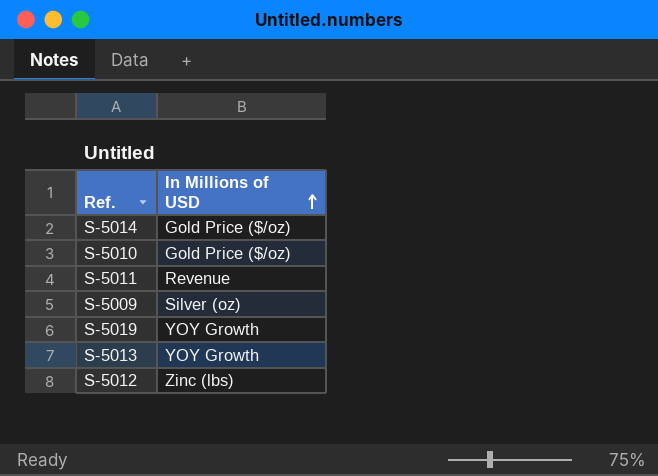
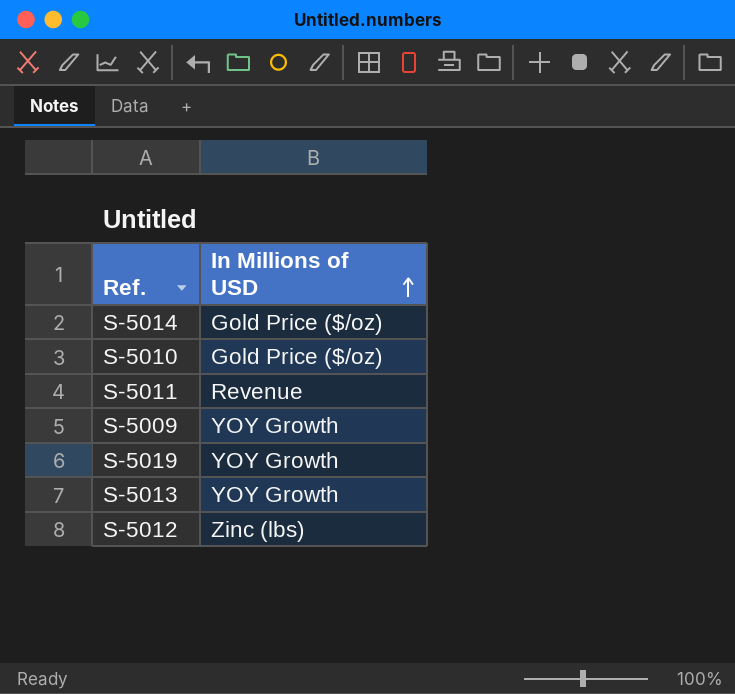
S-5009 | In Millions of USD: Silver (oz) -> YOY Growth

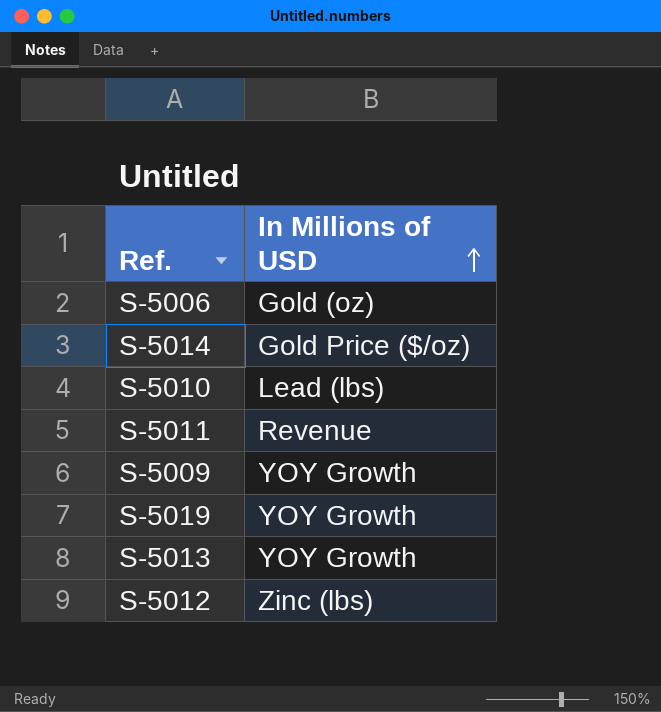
row S-5006: none -> Gold (oz)
S-5010 | In Millions of USD: Gold Price ($/oz) -> Lead (lbs)

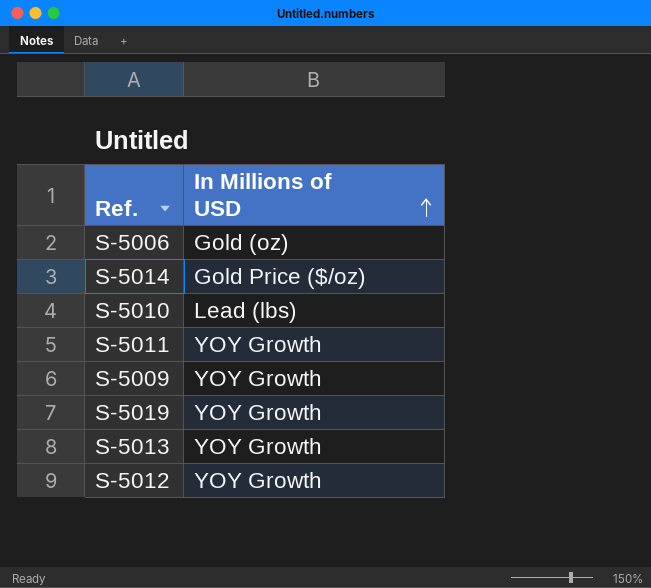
S-5011 | In Millions of USD: Revenue -> YOY Growth
S-5012 | In Millions of USD: Zinc (lbs) -> YOY Growth

